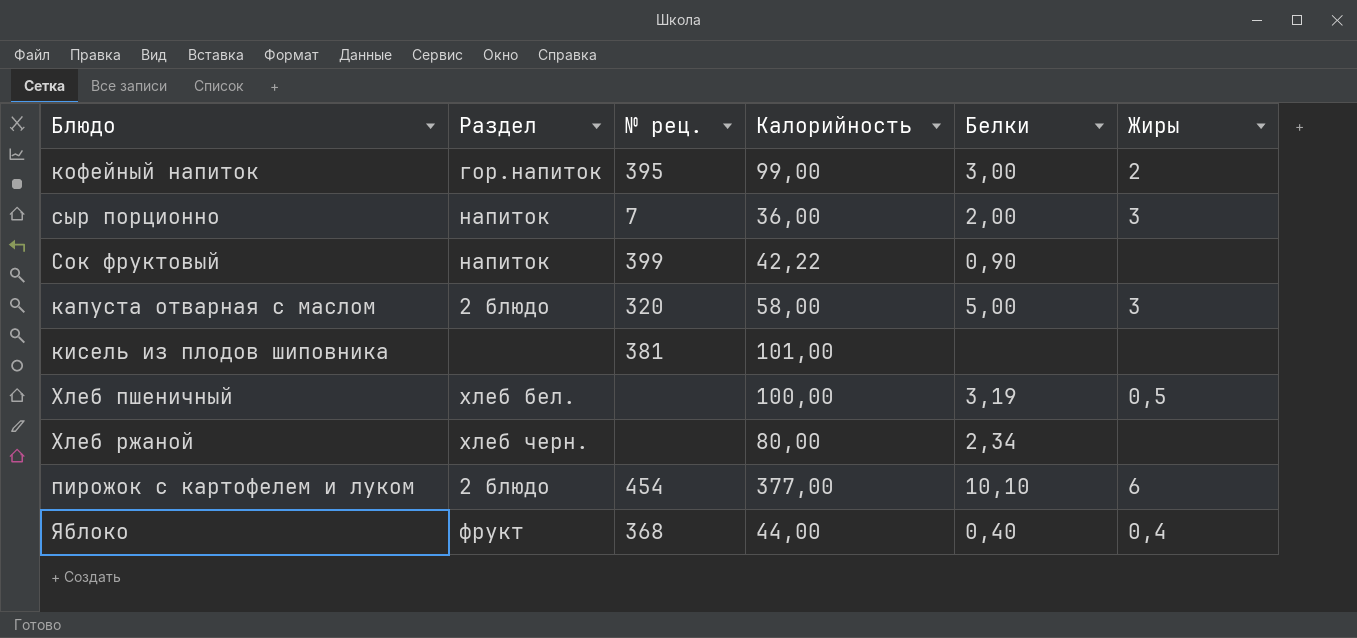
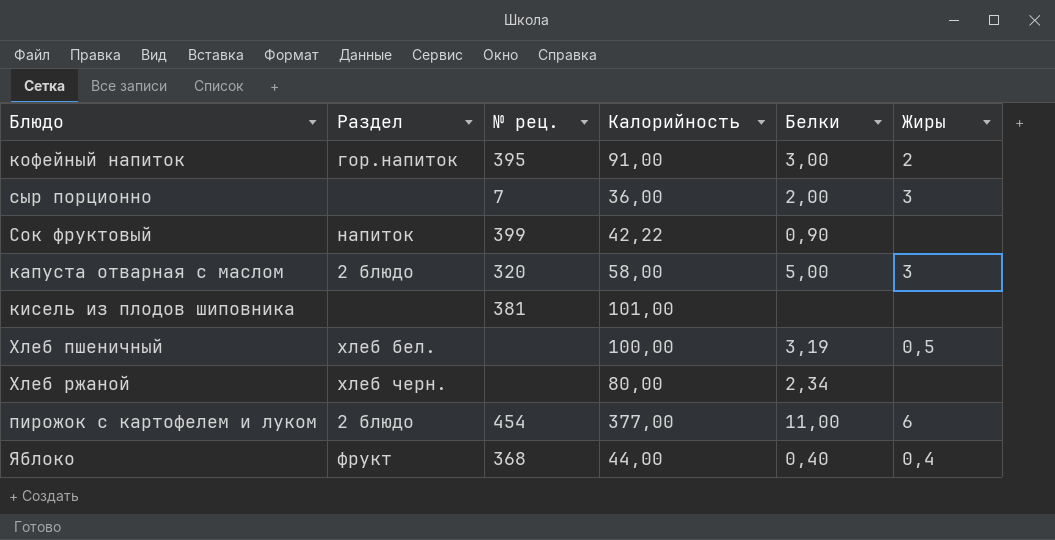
кофейный напиток | Калорийность: 99,00 -> 91,00
сыр порционно | Раздел: напиток -> none
пирожок с картофелем и луком | Белки: 10,10 -> 11,00

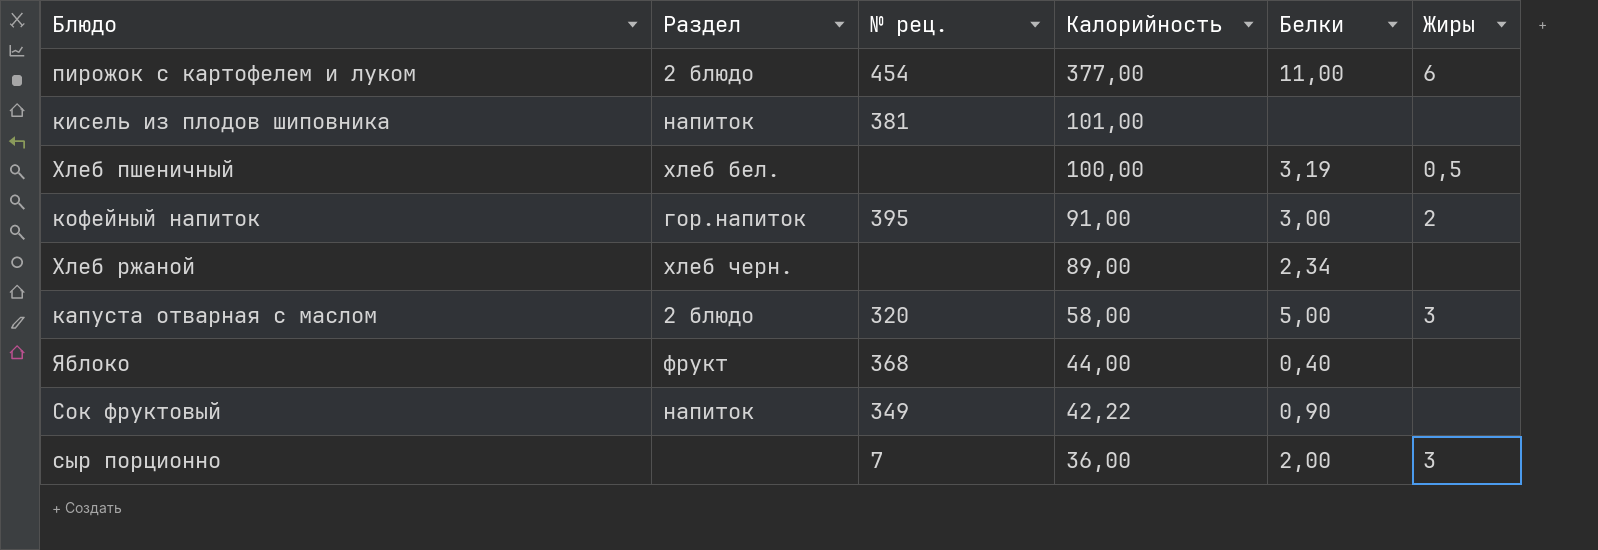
row order: none -> Калорийность descending
кисель из плодов шиповника | Раздел: none -> напиток
Хлеб ржаной | Калорийность: 80,00 -> 89,00
Яблоко | Жиры: 0,4 -> none
Сок фруктовый | № рец.: 399 -> 349

